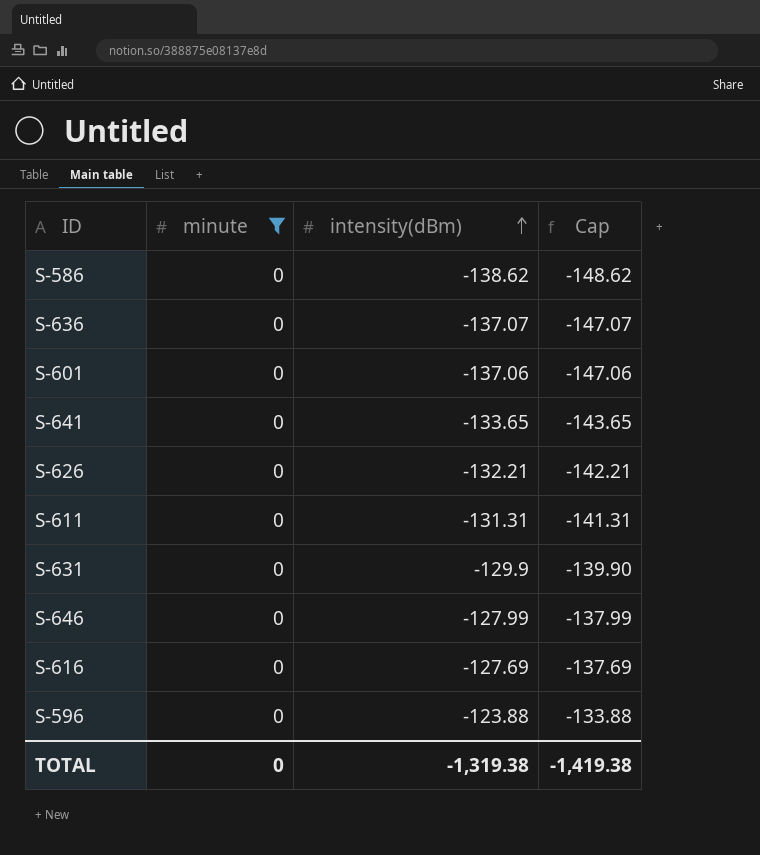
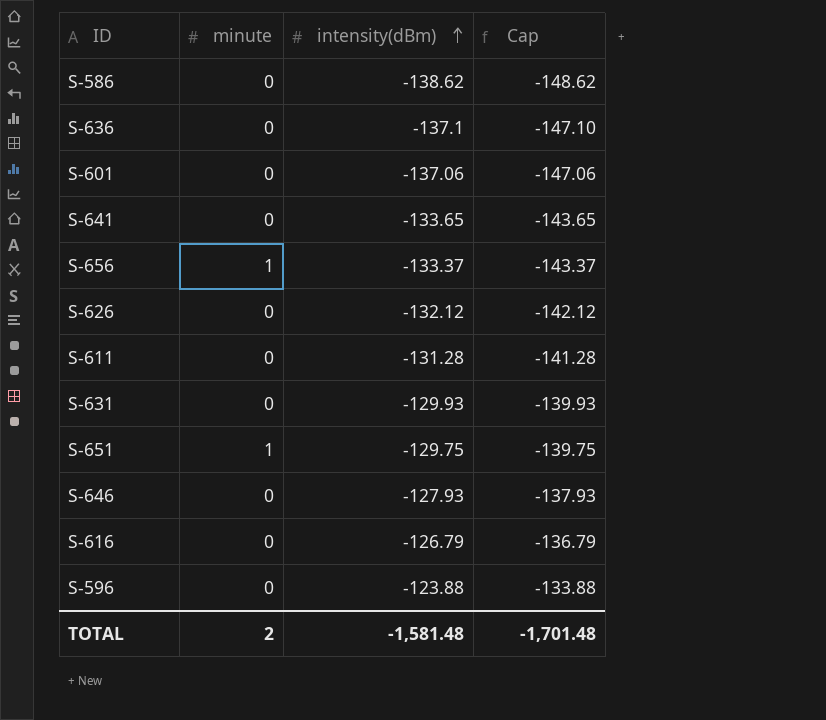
filter: minute = 0 -> none
S-636 | intensity(dBm): -137.07 -> -137.1
S-636 | Cap: -147.07 -> -147.10
S-626 | intensity(dBm): -132.21 -> -132.12
S-626 | Cap: -142.21 -> -142.12
S-611 | intensity(dBm): -131.31 -> -131.28
S-611 | Cap: -141.31 -> -141.28
S-631 | intensity(dBm): -129.9 -> -129.93
S-631 | Cap: -139.90 -> -139.93
S-646 | intensity(dBm): -127.99 -> -127.93
S-646 | Cap: -137.99 -> -137.93
S-616 | intensity(dBm): -127.69 -> -126.79
S-616 | Cap: -137.69 -> -136.79
TOTAL | minute: 0 -> 2
TOTAL | intensity(dBm): -1,319.38 -> -1,581.48
TOTAL | Cap: -1,419.38 -> -1,701.48

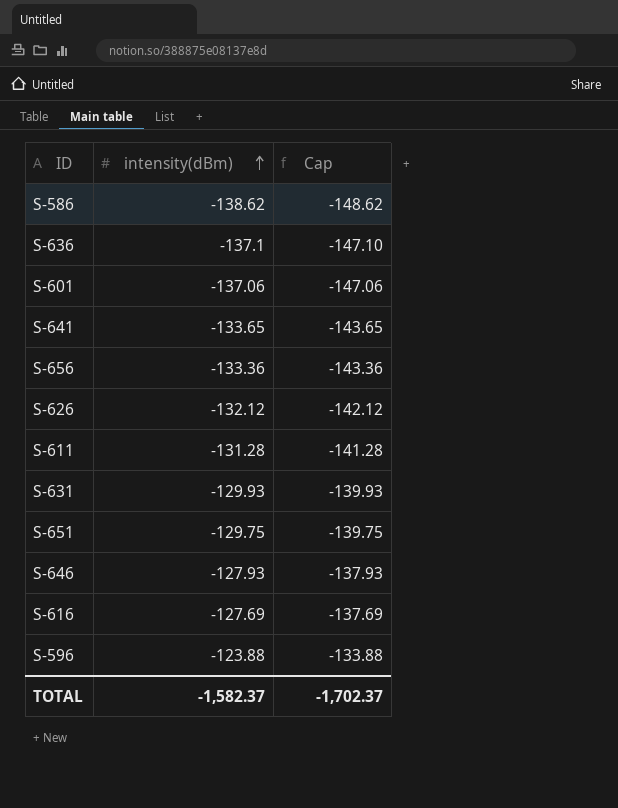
column minute | position: 2 -> none
S-656 | intensity(dBm): -133.37 -> -133.36
S-656 | Cap: -143.37 -> -143.36
S-616 | intensity(dBm): -126.79 -> -127.69
S-616 | Cap: -136.79 -> -137.69
TOTAL | intensity(dBm): -1,581.48 -> -1,582.37
TOTAL | Cap: -1,701.48 -> -1,702.37

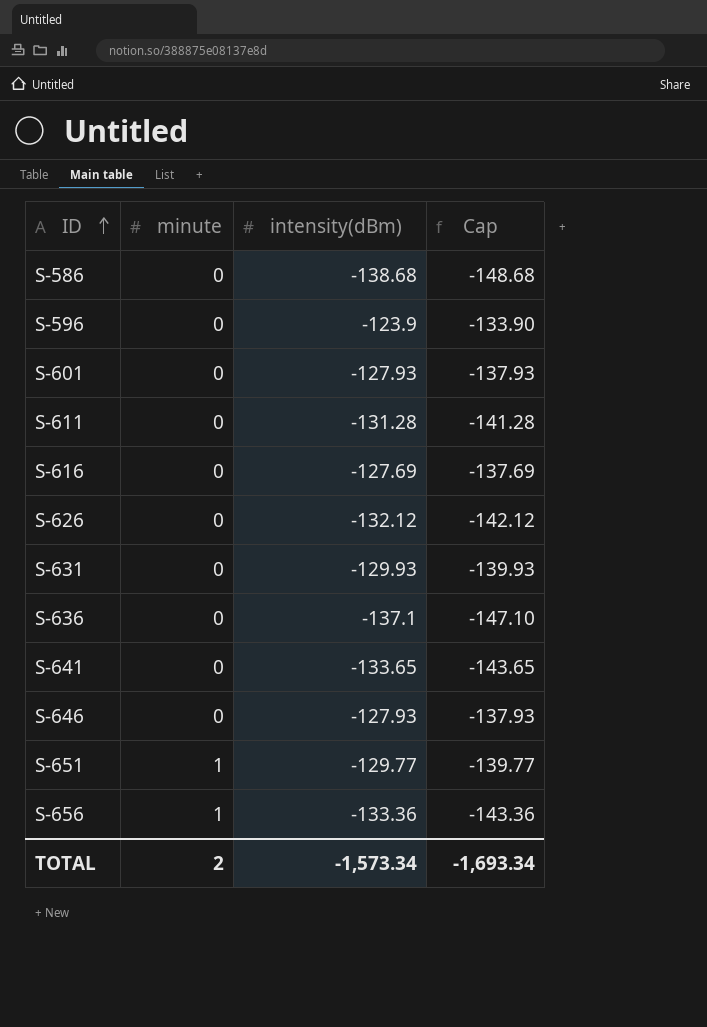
row order: intensity(dBm) ascending -> ID ascending
column minute | position: none -> 2
S-586 | intensity(dBm): -138.62 -> -138.68
S-586 | Cap: -148.62 -> -148.68
S-596 | intensity(dBm): -123.88 -> -123.9
S-596 | Cap: -133.88 -> -133.90
S-601 | intensity(dBm): -137.06 -> -127.93
S-601 | Cap: -147.06 -> -137.93
S-651 | intensity(dBm): -129.75 -> -129.77
S-651 | Cap: -139.75 -> -139.77
TOTAL | intensity(dBm): -1,582.37 -> -1,573.34
TOTAL | Cap: -1,702.37 -> -1,693.34

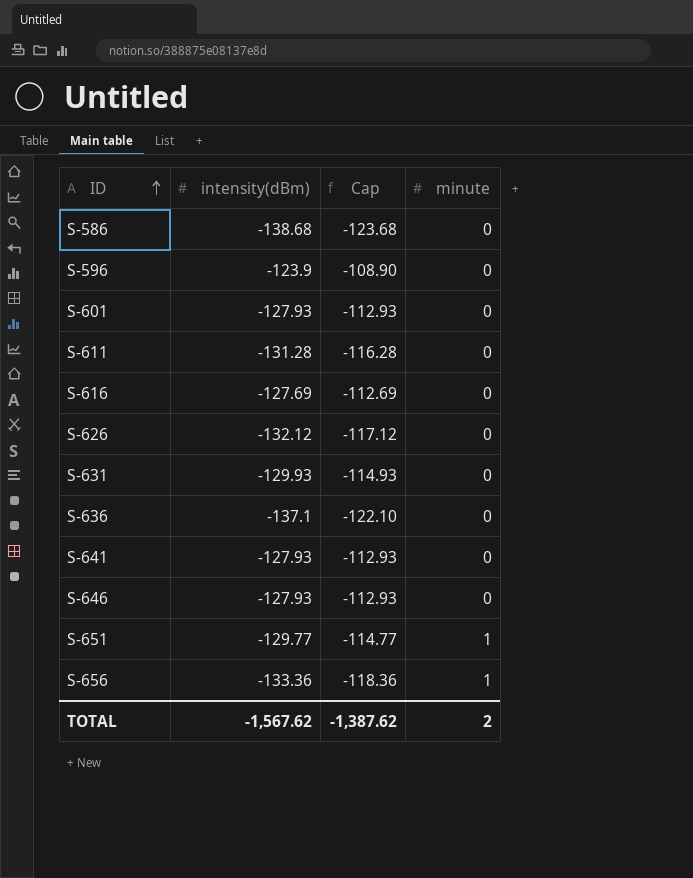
column Cap | formula: [intensity(dBm)] - 10 -> [intensity(dBm)] + 15
column minute | position: 2 -> 4
S-641 | intensity(dBm): -133.65 -> -127.93
TOTAL | intensity(dBm): -1,573.34 -> -1,567.62
TOTAL | Cap: -1,693.34 -> -1,387.62

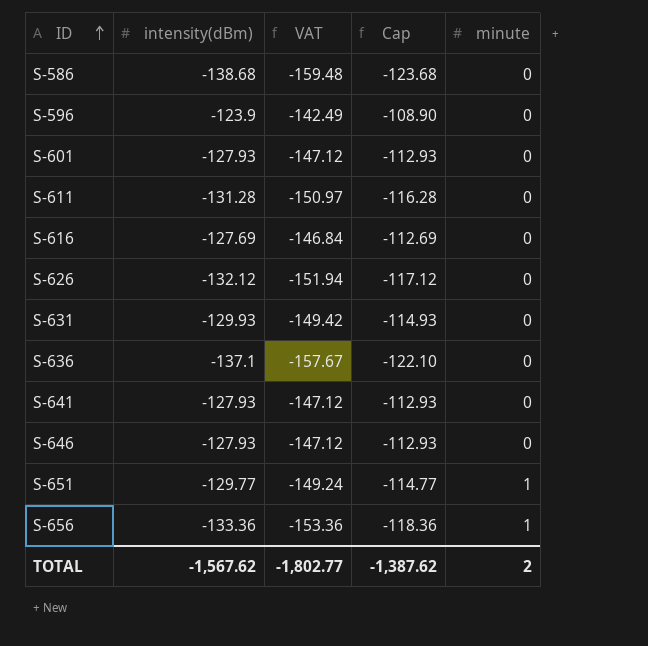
column VAT | formula: none -> [intensity(dBm)] * 1.15

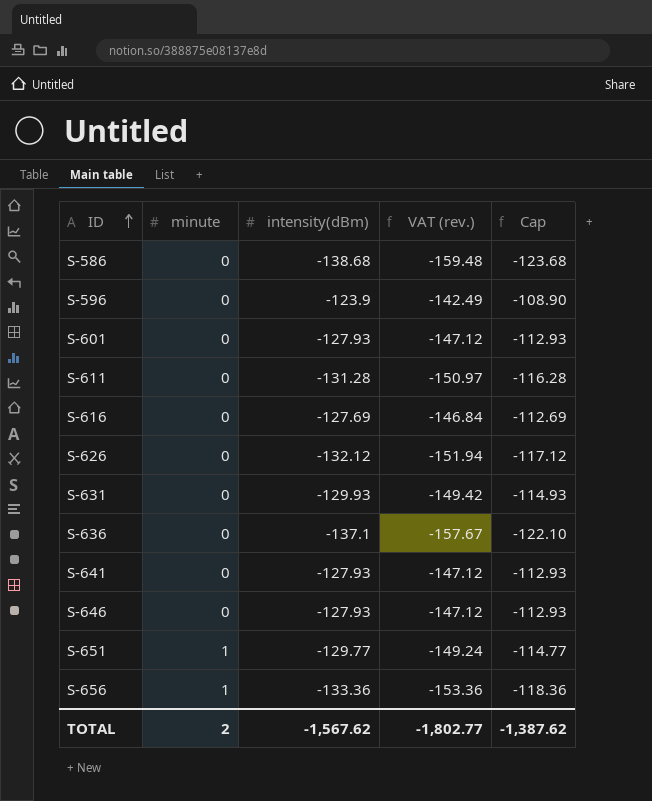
column minute | position: 5 -> 2
column name: VAT -> VAT (rev.)

